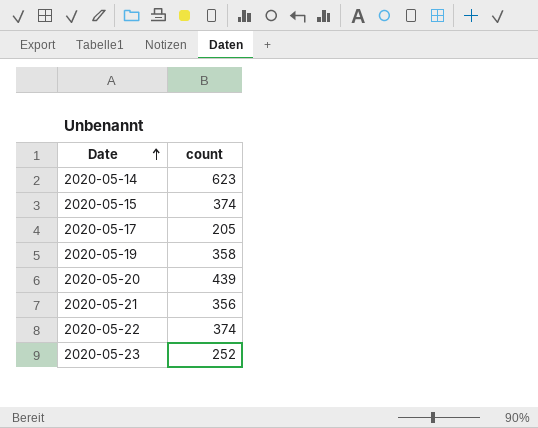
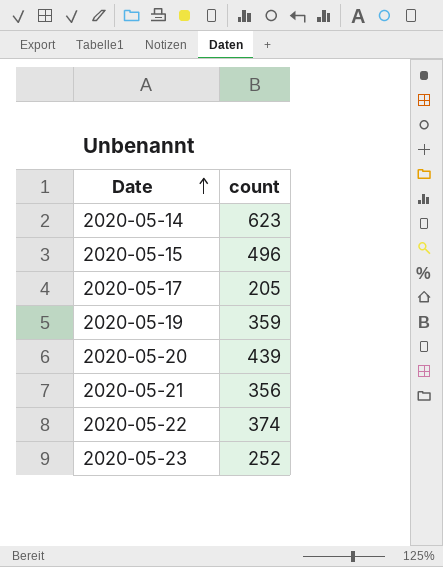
2020-05-15 | count: 374 -> 496
2020-05-19 | count: 358 -> 359

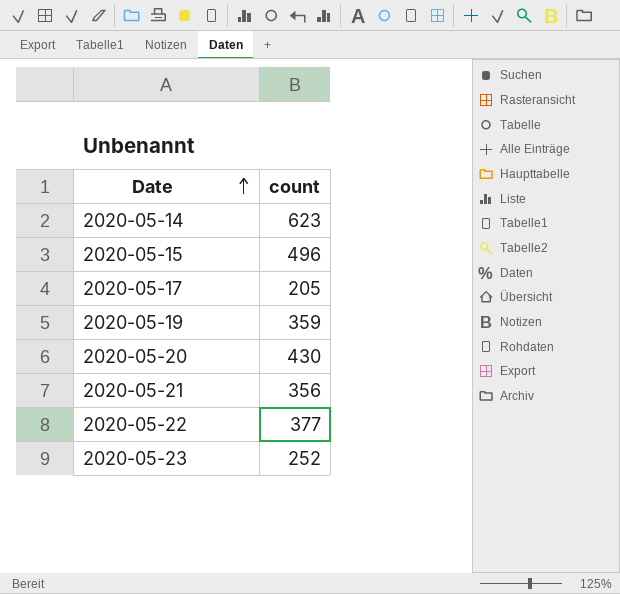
2020-05-20 | count: 439 -> 430
2020-05-22 | count: 374 -> 377

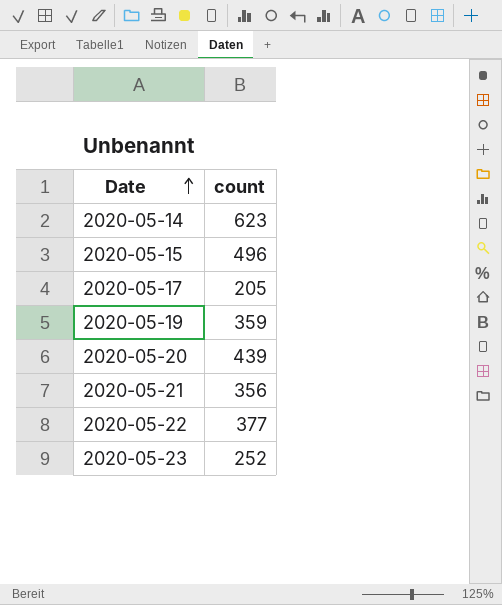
2020-05-20 | count: 430 -> 439

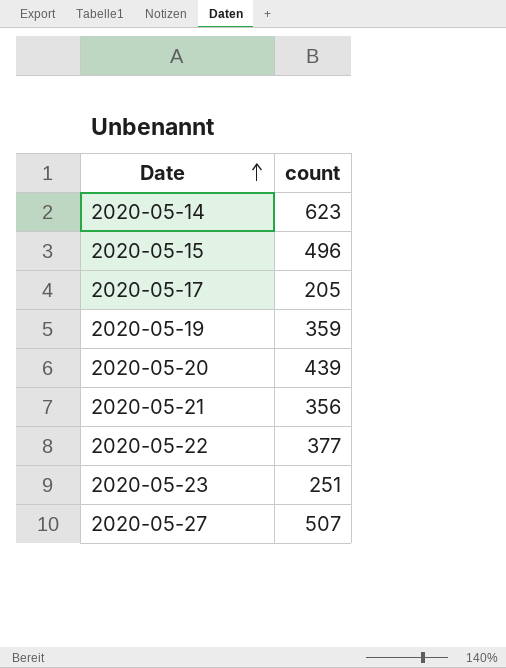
2020-05-23 | count: 252 -> 251
row 2020-05-27: none -> 507

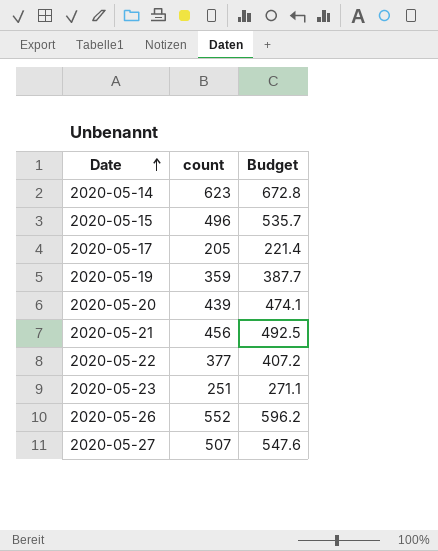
column Budget | formula: none -> [count] * 1.08
2020-05-21 | count: 356 -> 456
row 2020-05-26: none -> 552 | 596.2

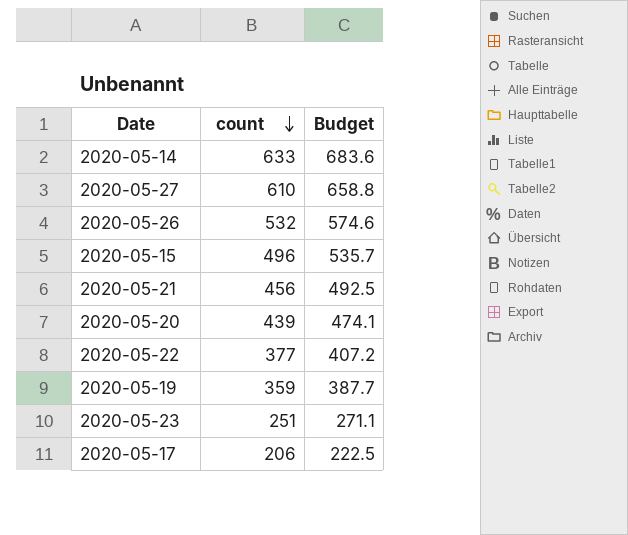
row order: Date ascending -> count descending
2020-05-14 | count: 623 -> 633
2020-05-14 | Budget: 672.8 -> 683.6
2020-05-27 | count: 507 -> 610
2020-05-27 | Budget: 547.6 -> 658.8
2020-05-26 | count: 552 -> 532
2020-05-26 | Budget: 596.2 -> 574.6
2020-05-17 | count: 205 -> 206
2020-05-17 | Budget: 221.4 -> 222.5

